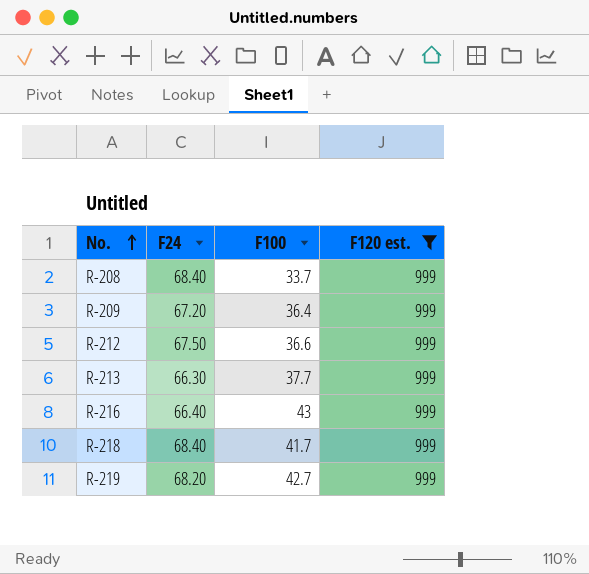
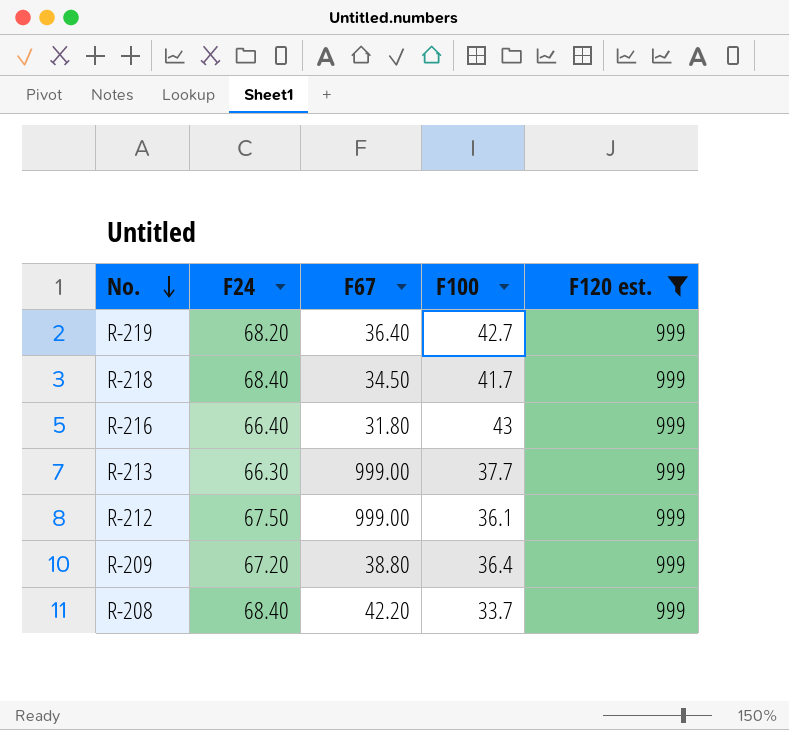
row order: No. ascending -> No. descending
column F67 | position: none -> 3
R-212 | F100: 36.6 -> 36.1

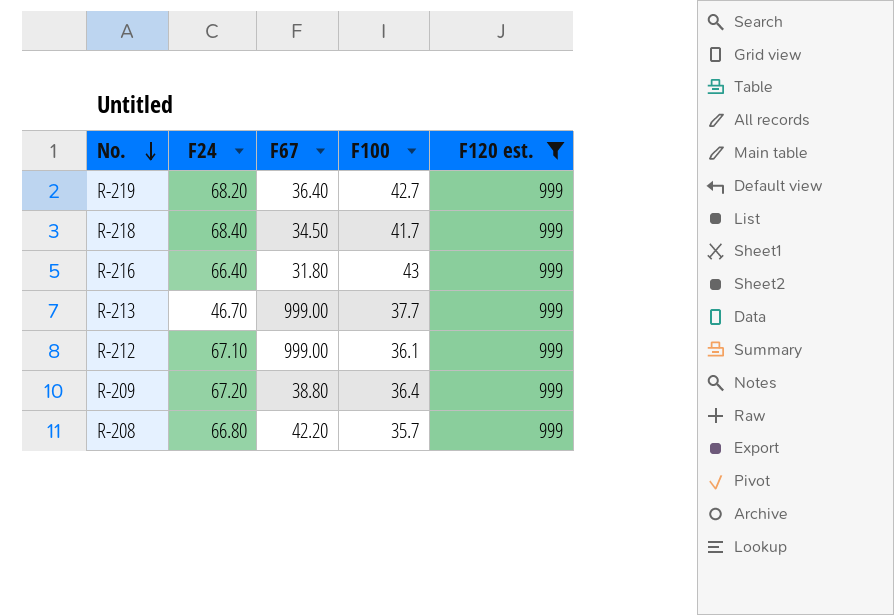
R-213 | F24: 66.30 -> 46.70
R-212 | F24: 67.50 -> 67.10
R-208 | F24: 68.40 -> 66.80
R-208 | F100: 33.7 -> 35.7

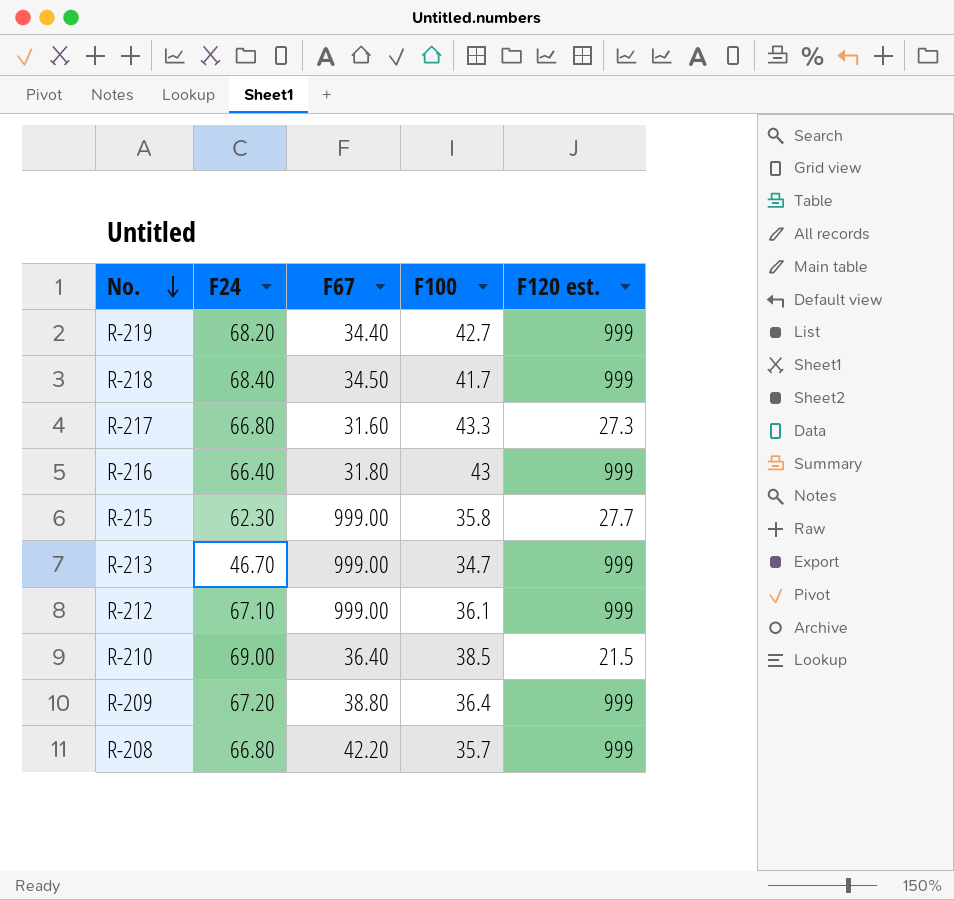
filter: F120 est. = 999 -> none
R-219 | F67: 36.40 -> 34.40
R-213 | F100: 37.7 -> 34.7

